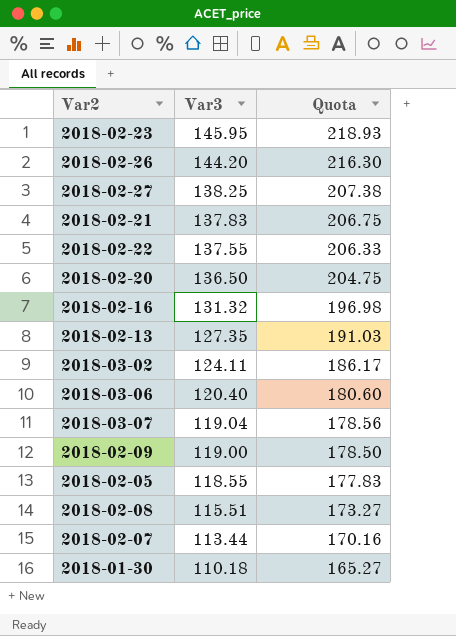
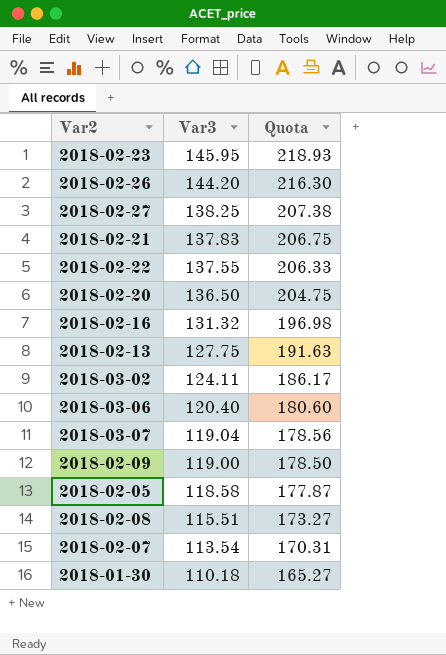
2018-02-13 | Var3: 127.35 -> 127.75
2018-02-13 | Quota: 191.03 -> 191.63
2018-02-05 | Var3: 118.55 -> 118.58
2018-02-05 | Quota: 177.83 -> 177.87
2018-02-07 | Var3: 113.44 -> 113.54
2018-02-07 | Quota: 170.16 -> 170.31

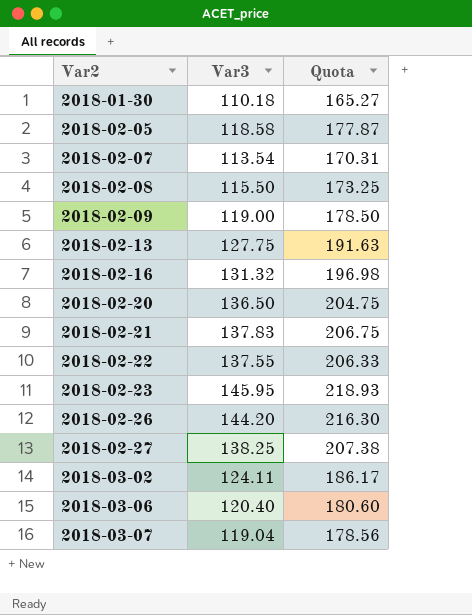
row order: Var3 descending -> Var2 ascending
2018-02-08 | Var3: 115.51 -> 115.50
2018-02-08 | Quota: 173.27 -> 173.25

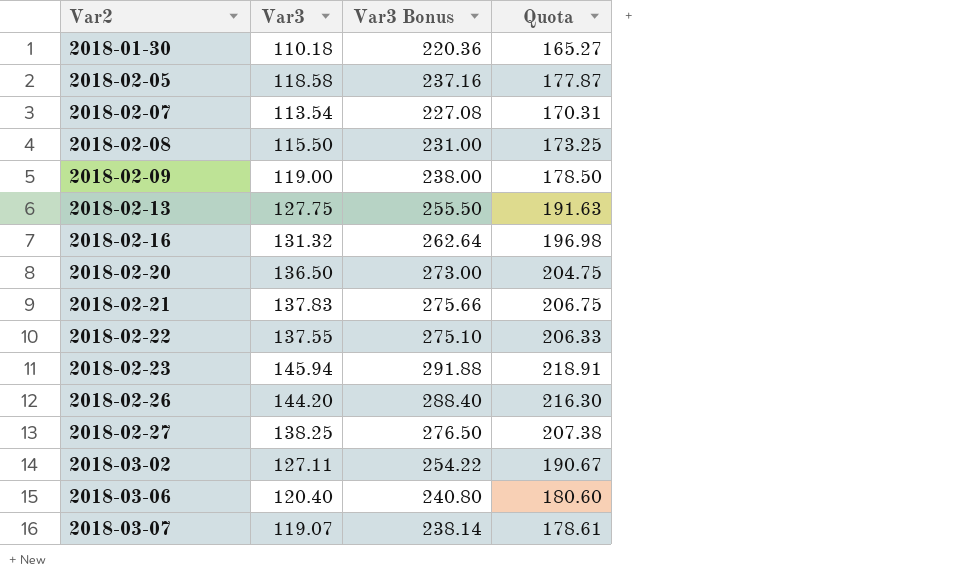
column Var3 Bonus | formula: none -> [Var3] * 2
2018-02-23 | Var3: 145.95 -> 145.94
2018-02-23 | Quota: 218.93 -> 218.91
2018-03-02 | Var3: 124.11 -> 127.11
2018-03-02 | Quota: 186.17 -> 190.67
2018-03-07 | Var3: 119.04 -> 119.07
2018-03-07 | Quota: 178.56 -> 178.61

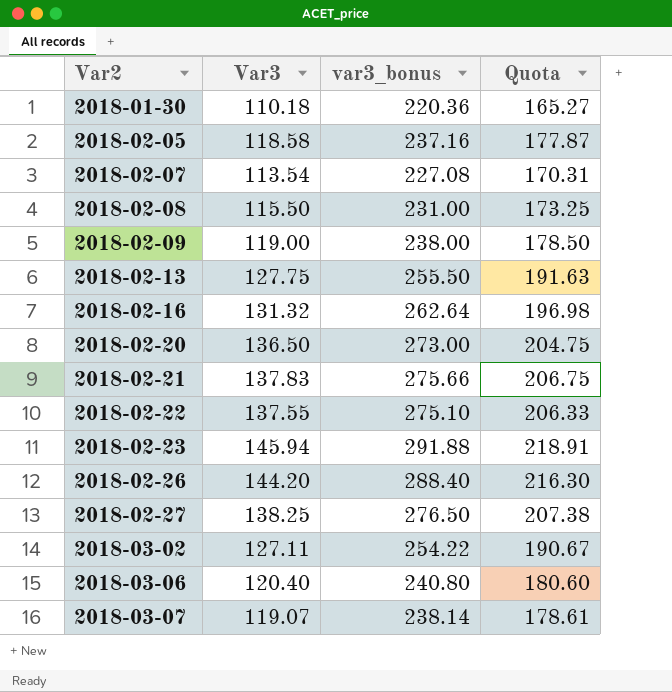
column name: Var3 Bonus -> var3_bonus

